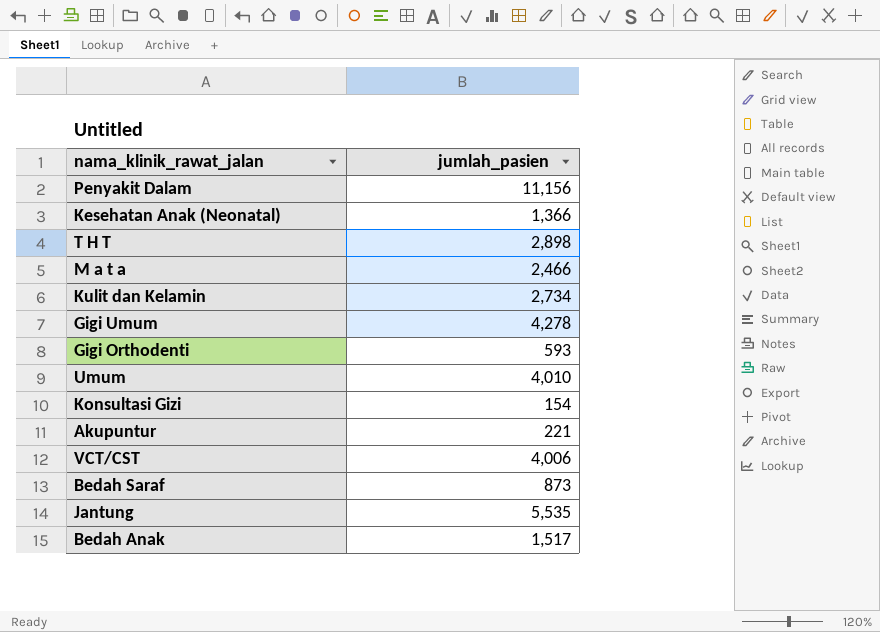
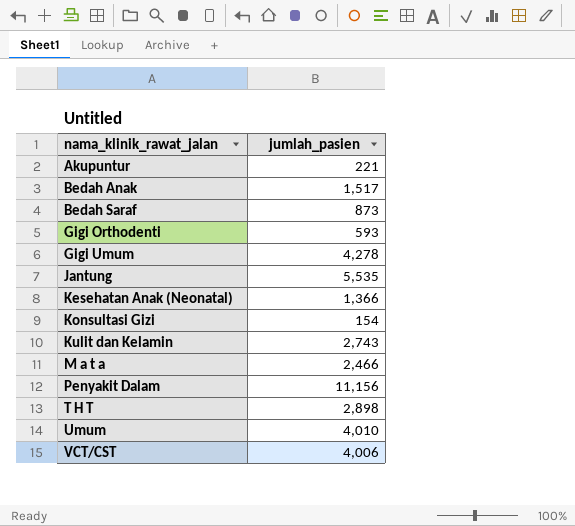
row order: none -> nama_klinik_rawat_jalan ascending
Kulit dan Kelamin | jumlah_pasien: 2,734 -> 2,743

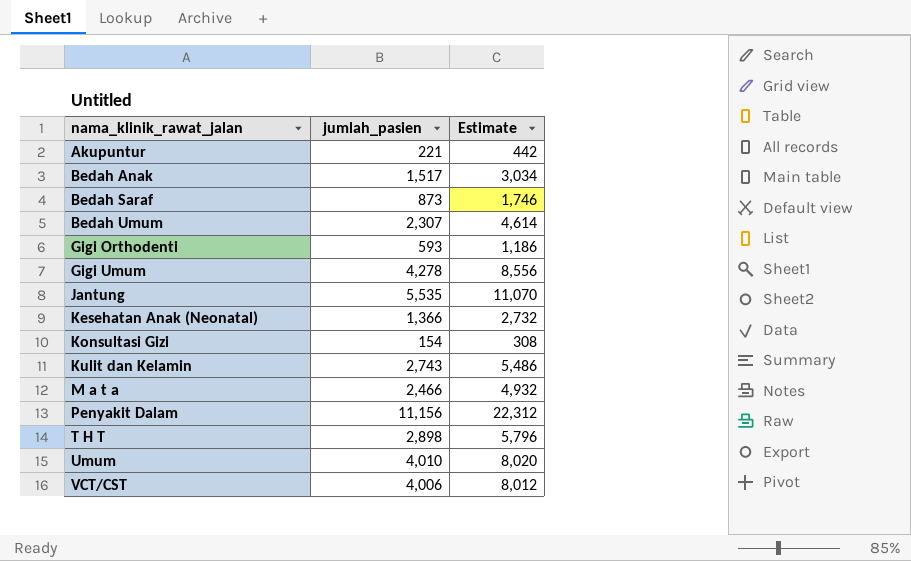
column Estimate | formula: none -> [jumlah_pasien] * 2
row Bedah Umum: none -> 2,307 | 4,614

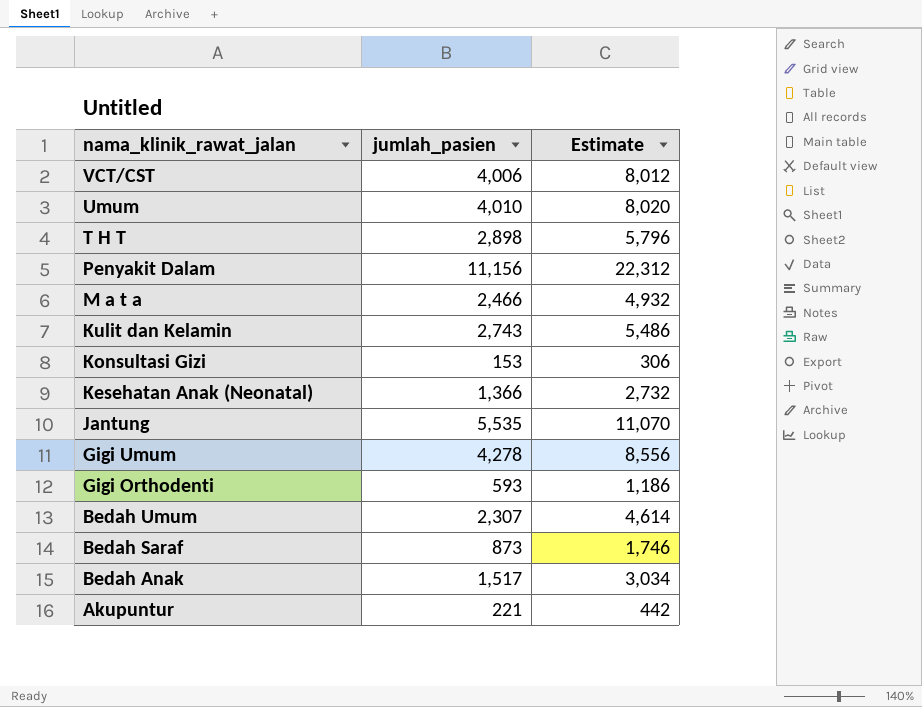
row order: nama_klinik_rawat_jalan ascending -> nama_klinik_rawat_jalan descending
Konsultasi Gizi | jumlah_pasien: 154 -> 153
Konsultasi Gizi | Estimate: 308 -> 306

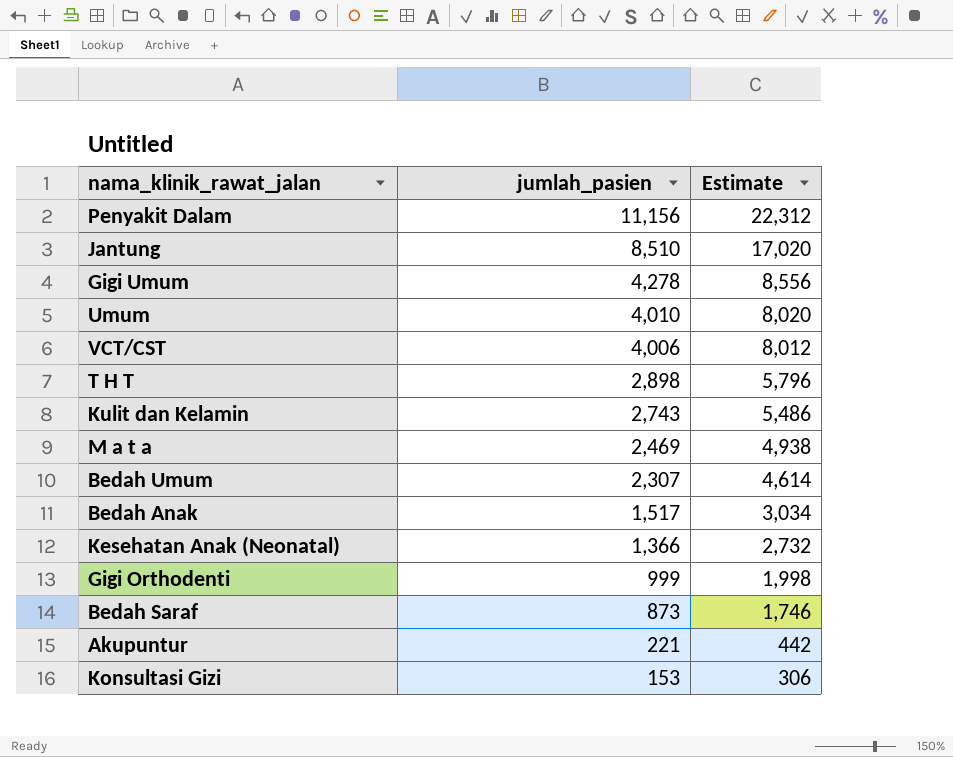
row order: nama_klinik_rawat_jalan descending -> jumlah_pasien descending
Jantung | jumlah_pasien: 5,535 -> 8,510
Jantung | Estimate: 11,070 -> 17,020
M a t a | jumlah_pasien: 2,466 -> 2,469
M a t a | Estimate: 4,932 -> 4,938
Gigi Orthodenti | jumlah_pasien: 593 -> 999
Gigi Orthodenti | Estimate: 1,186 -> 1,998

